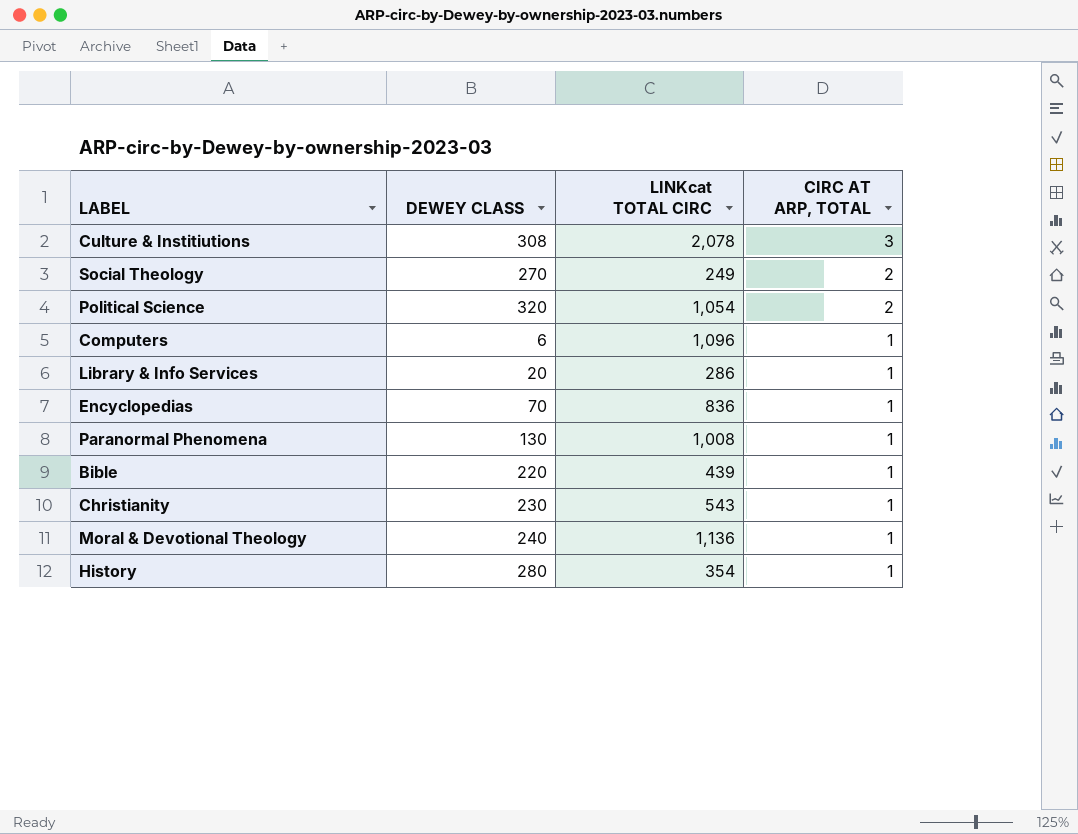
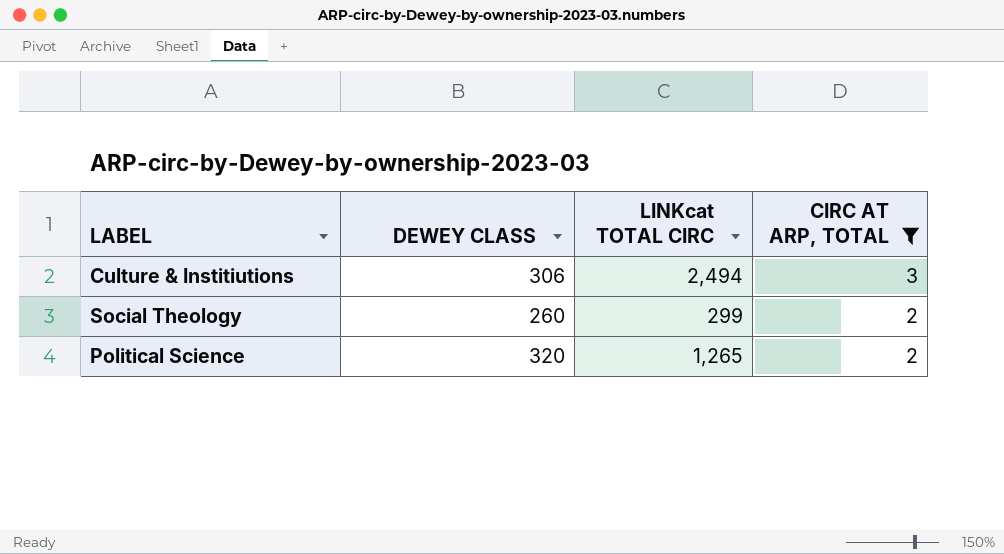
filter: none -> CIRC AT ARP, TOTAL != 1
Culture & Institiutions | DEWEY CLASS: 308 -> 306
Culture & Institiutions | LINKcat TOTAL CIRC: 2,078 -> 2,494
Social Theology | DEWEY CLASS: 270 -> 260
Social Theology | LINKcat TOTAL CIRC: 249 -> 299
Political Science | LINKcat TOTAL CIRC: 1,054 -> 1,265

